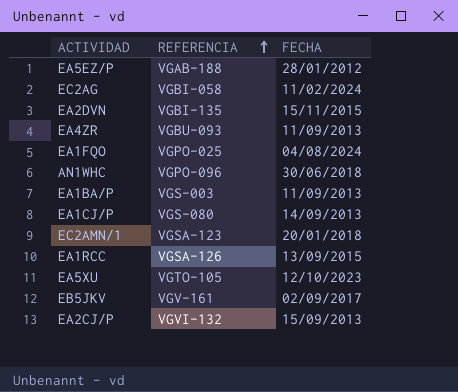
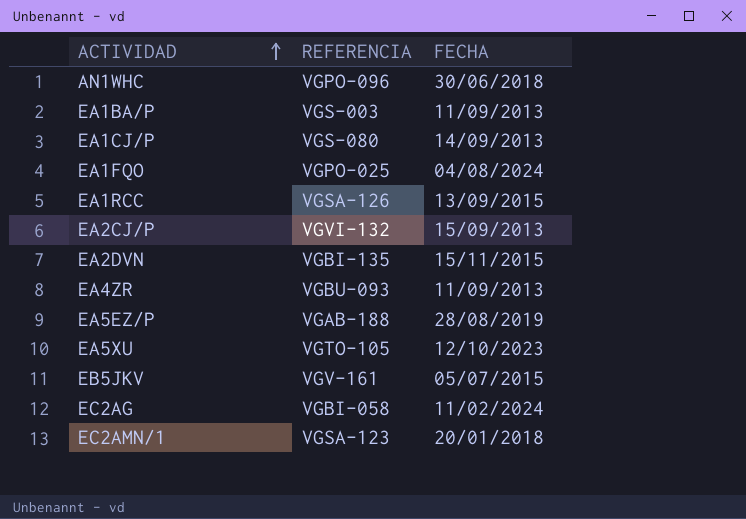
row order: REFERENCIA ascending -> ACTIVIDAD ascending
EA5EZ/P | FECHA: 28/01/2012 -> 28/08/2019
EB5JKV | FECHA: 02/09/2017 -> 05/07/2015

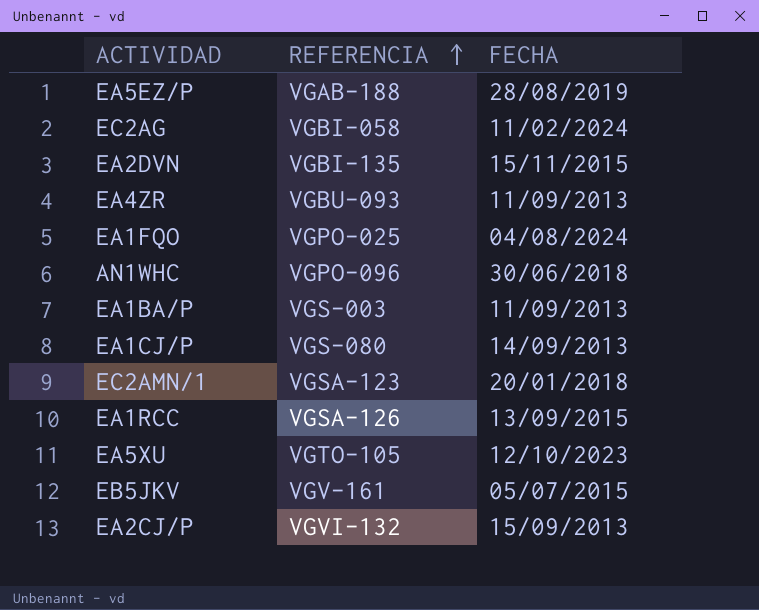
row order: ACTIVIDAD ascending -> REFERENCIA ascending

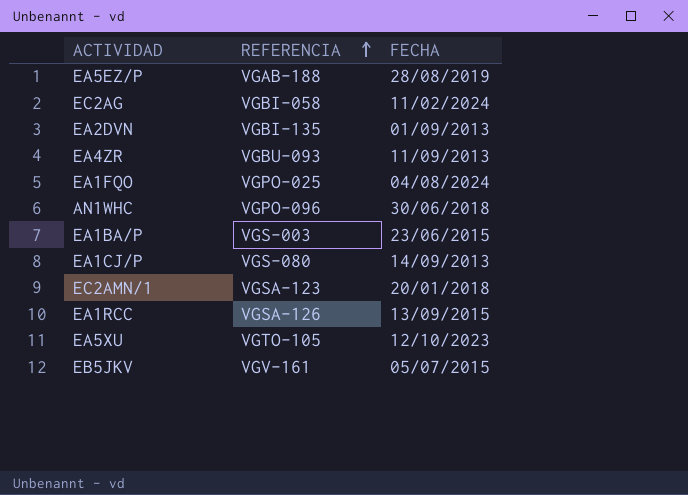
row EA2CJ/P: VGVI-132 | 15/09/2013 -> none
EA2DVN | FECHA: 15/11/2015 -> 01/09/2013
EA1BA/P | FECHA: 11/09/2013 -> 23/06/2015

